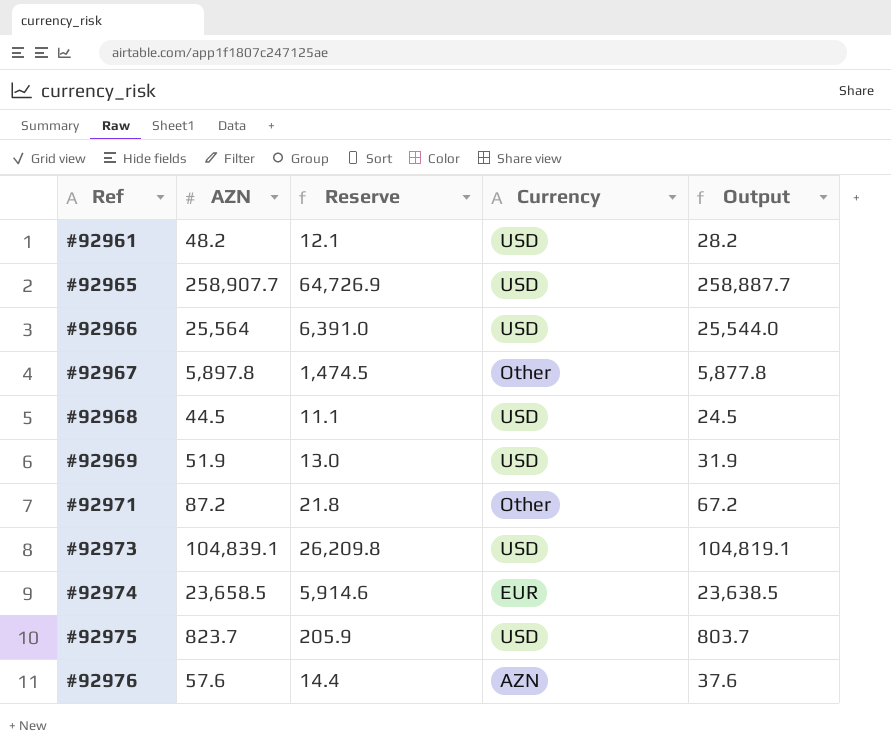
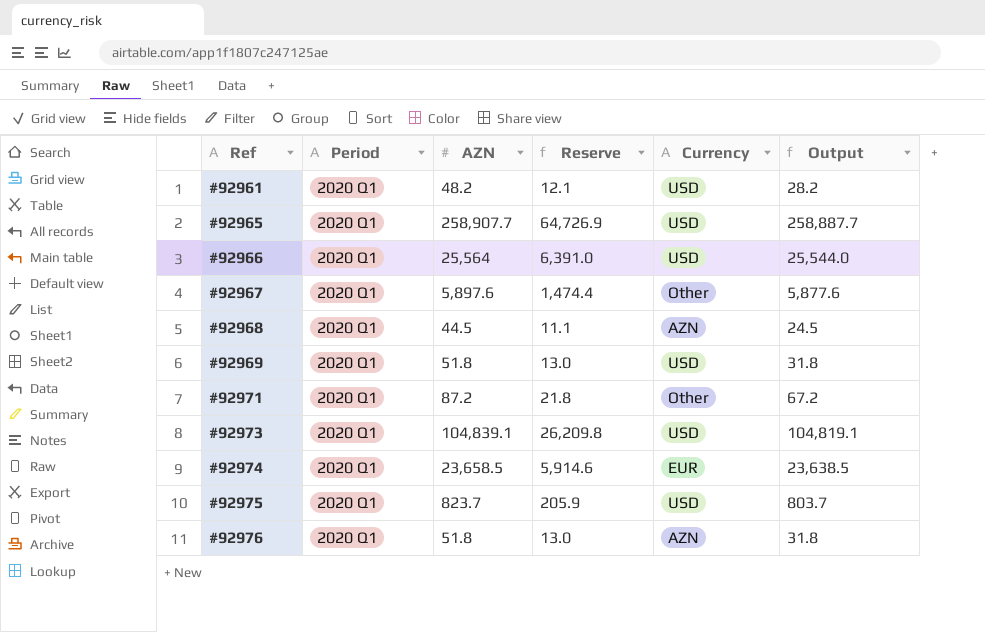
column Period | position: none -> 2
#92967 | AZN: 5,897.8 -> 5,897.6
#92967 | Reserve: 1,474.5 -> 1,474.4
#92967 | Output: 5,877.8 -> 5,877.6
#92968 | Currency: USD -> AZN
#92969 | AZN: 51.9 -> 51.8
#92969 | Output: 31.9 -> 31.8
#92976 | AZN: 57.6 -> 51.8
#92976 | Reserve: 14.4 -> 13.0
#92976 | Output: 37.6 -> 31.8

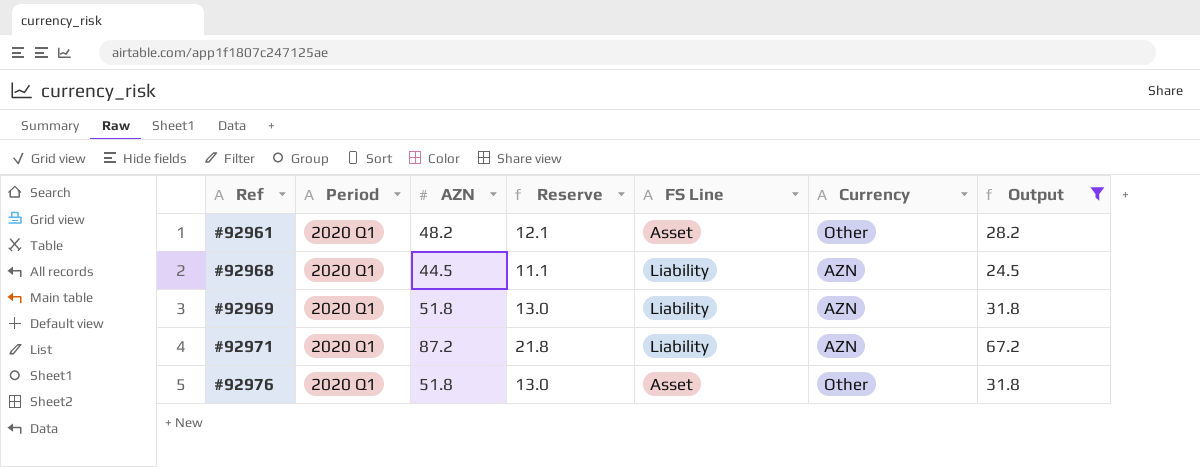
filter: none -> Output <= 67.2
column FS Line | position: none -> 5
#92961 | Currency: USD -> Other
#92969 | Currency: USD -> AZN
#92971 | Currency: Other -> AZN
#92976 | Currency: AZN -> Other

